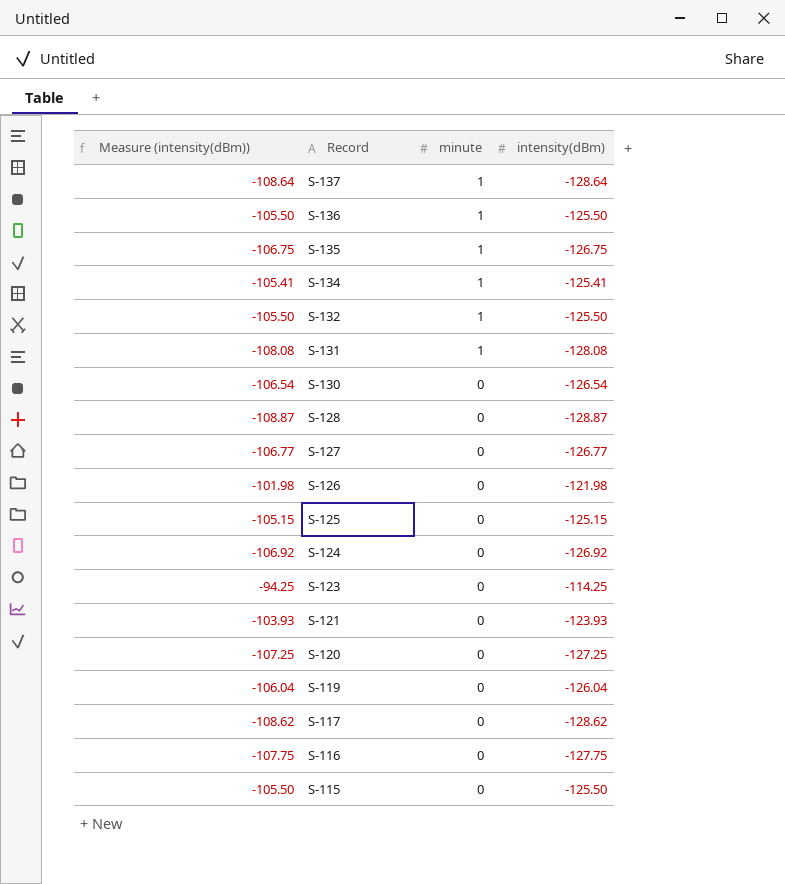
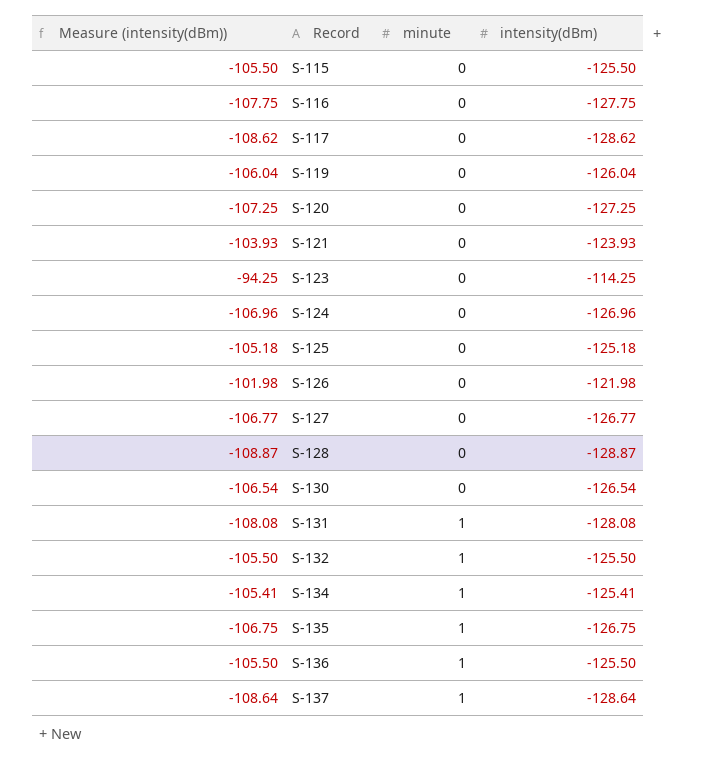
row order: Record descending -> Record ascending
S-124 | Measure (intensity(dBm)): -106.92 -> -106.96
S-124 | intensity(dBm): -126.92 -> -126.96
S-125 | Measure (intensity(dBm)): -105.15 -> -105.18
S-125 | intensity(dBm): -125.15 -> -125.18

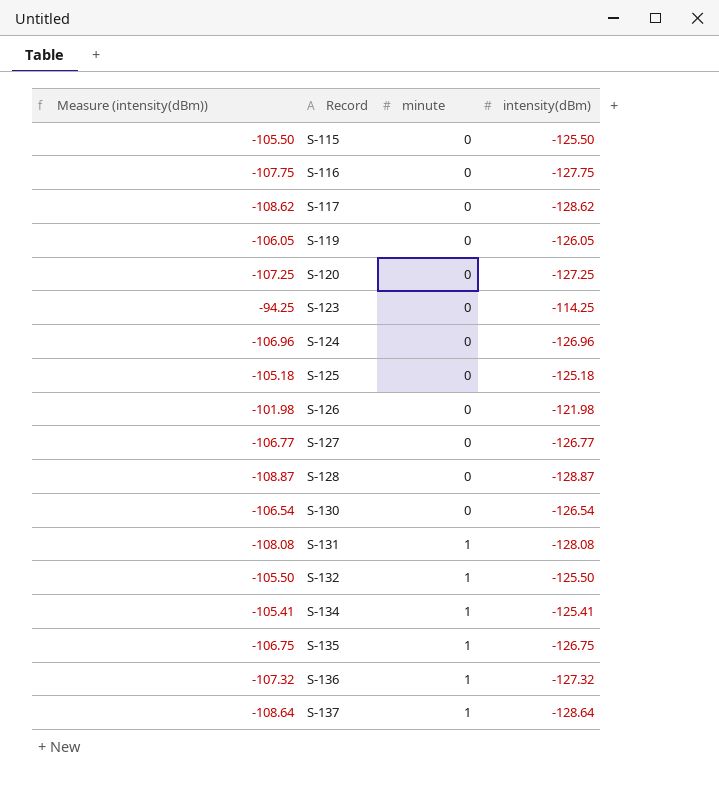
row S-121: -103.93 | 0 | -123.93 -> none
S-119 | Measure (intensity(dBm)): -106.04 -> -106.05
S-119 | intensity(dBm): -126.04 -> -126.05
S-136 | Measure (intensity(dBm)): -105.50 -> -107.32
S-136 | intensity(dBm): -125.50 -> -127.32

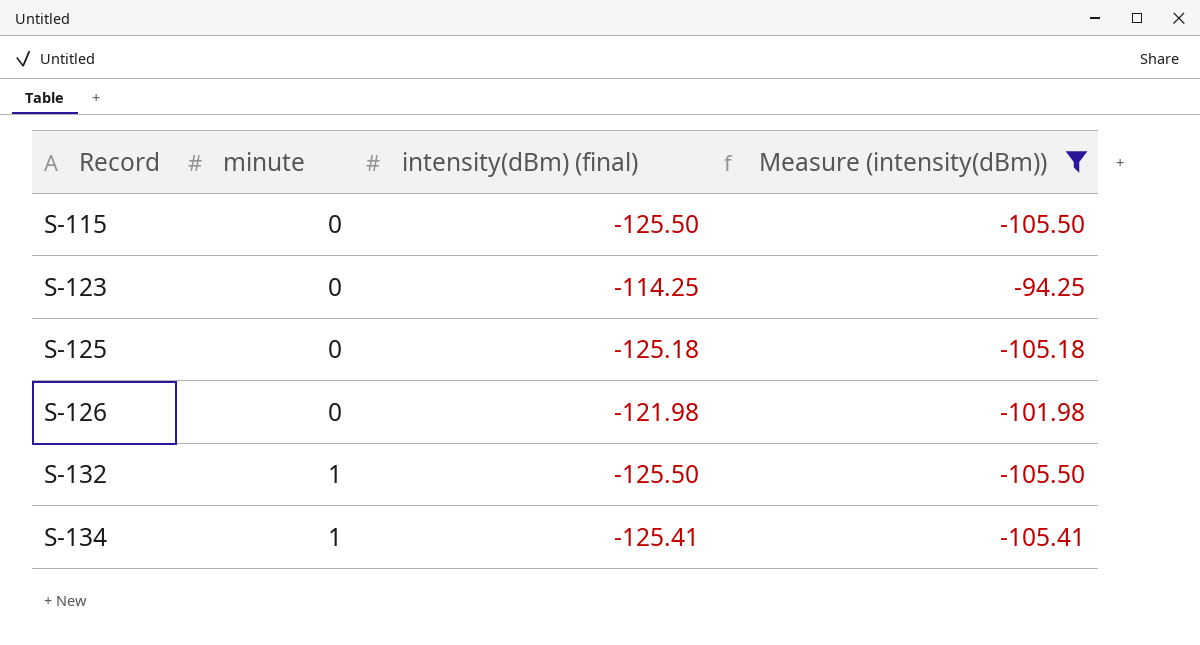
filter: none -> Measure (intensity(dBm)) >= -105.50
column name: intensity(dBm) -> intensity(dBm) (final)
column Measure (intensity(dBm)) | position: 1 -> 4

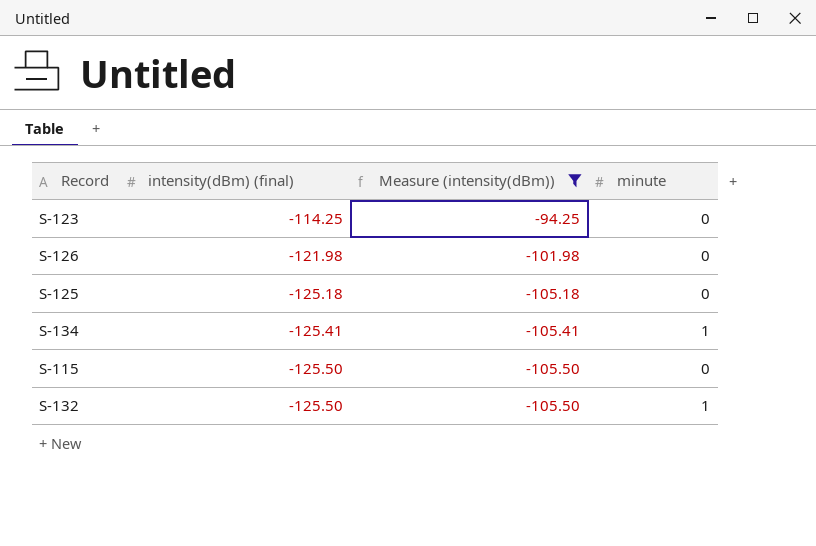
row order: Record ascending -> intensity(dBm) (final) descending
column minute | position: 2 -> 4

